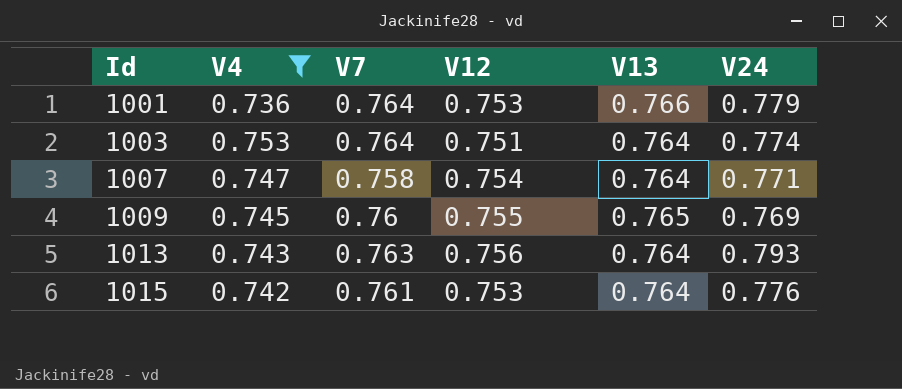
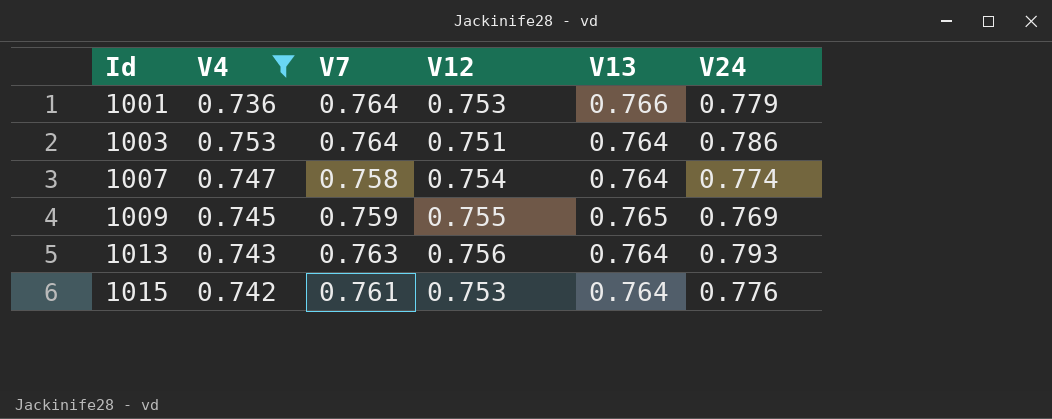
1003 | V24: 0.774 -> 0.786
1007 | V24: 0.771 -> 0.774
1009 | V7: 0.76 -> 0.759

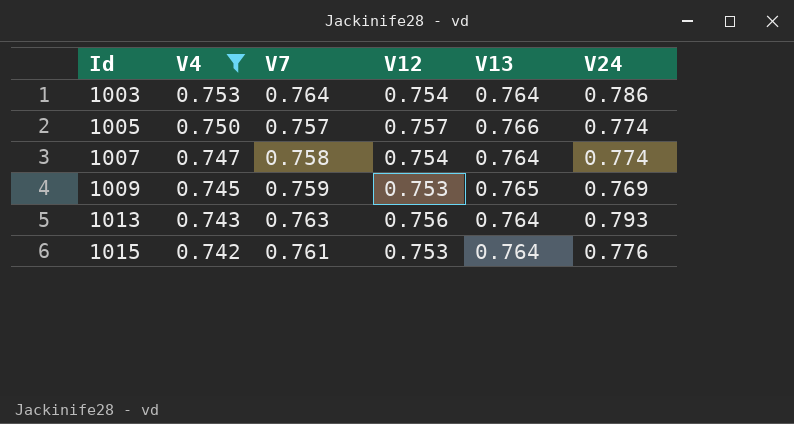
row 1001: 0.736 | 0.764 | 0.753 | 0.766 | 0.779 -> none
1003 | V12: 0.751 -> 0.754
row 1005: none -> 0.750 | 0.757 | 0.757 | 0.766 | 0.774
1009 | V12: 0.755 -> 0.753

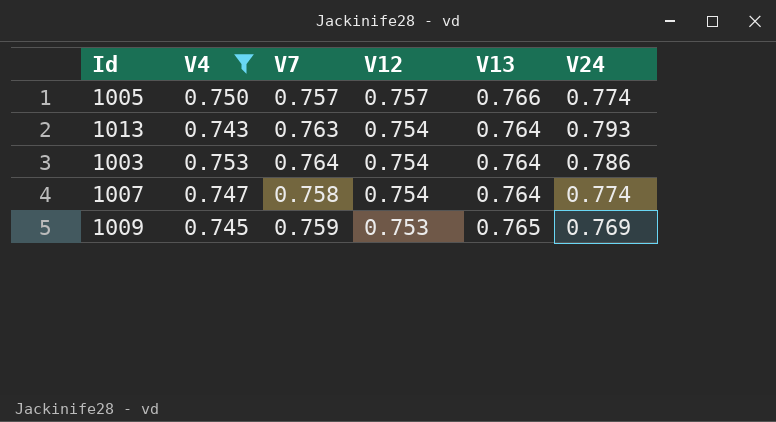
row order: Id ascending -> V12 descending
row 1015: 0.742 | 0.761 | 0.753 | 0.764 | 0.776 -> none
1013 | V12: 0.756 -> 0.754

